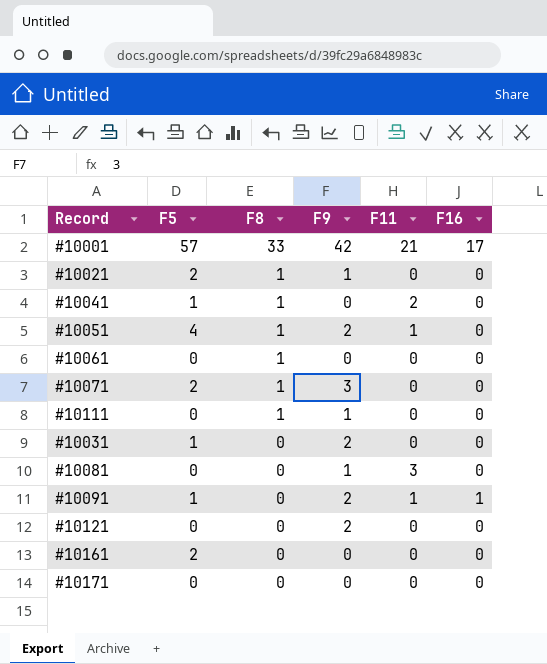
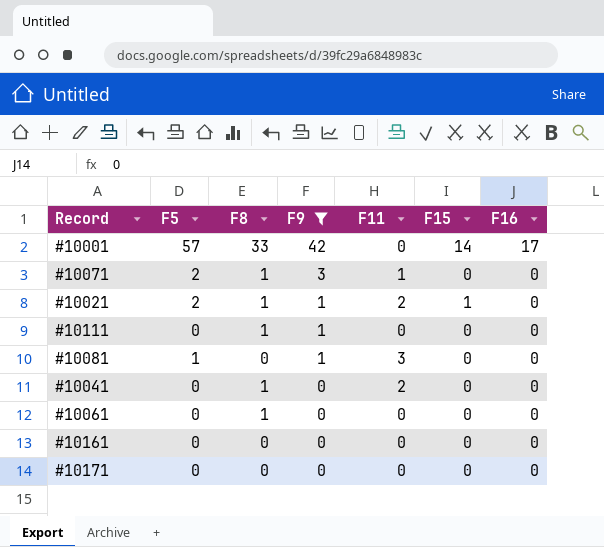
filter: none -> F9 != 2
row order: F8 descending -> F9 descending
column F15 | position: none -> 6
#10001 | F11: 21 -> 0
#10071 | F11: 0 -> 1
#10021 | F11: 0 -> 2
#10081 | F5: 0 -> 1
#10041 | F5: 1 -> 0
#10161 | F5: 2 -> 0

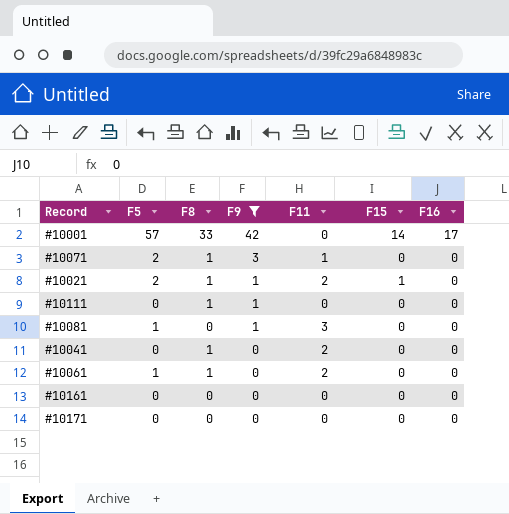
#10061 | F5: 0 -> 1
#10061 | F11: 0 -> 2

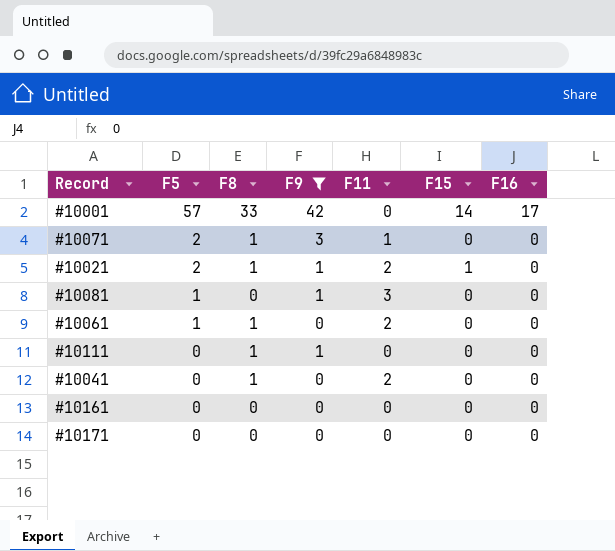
row order: F9 descending -> F5 descending

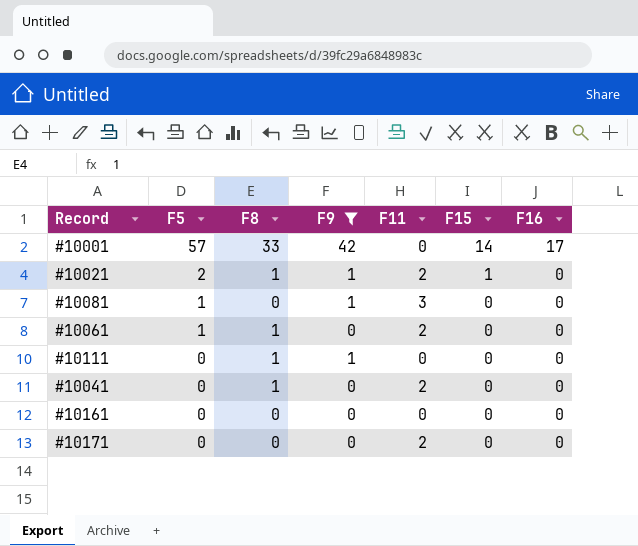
row #10071: 2 | 1 | 3 | 1 | 0 | 0 -> none
#10171 | F11: 0 -> 2

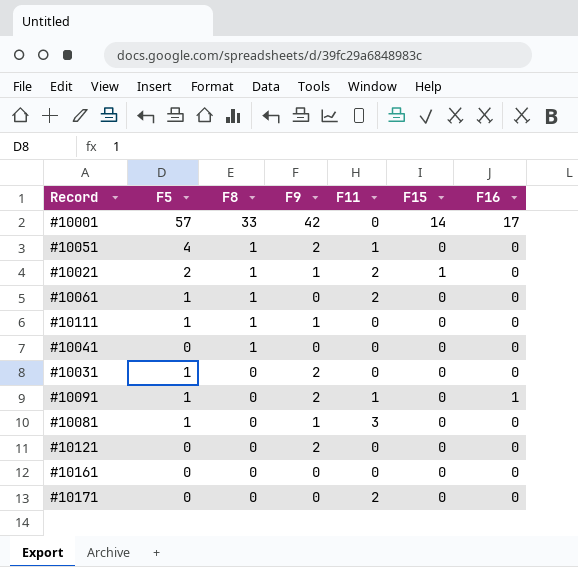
filter: F9 != 2 -> none
row order: F5 descending -> F8 descending
#10111 | F5: 0 -> 1
#10041 | F11: 2 -> 0

